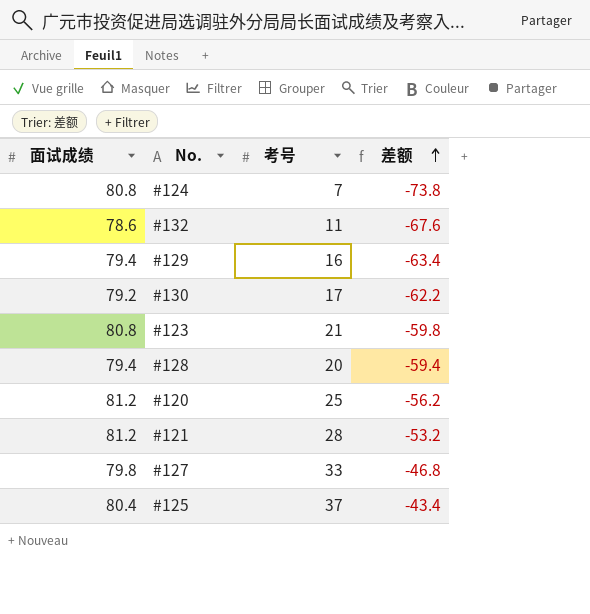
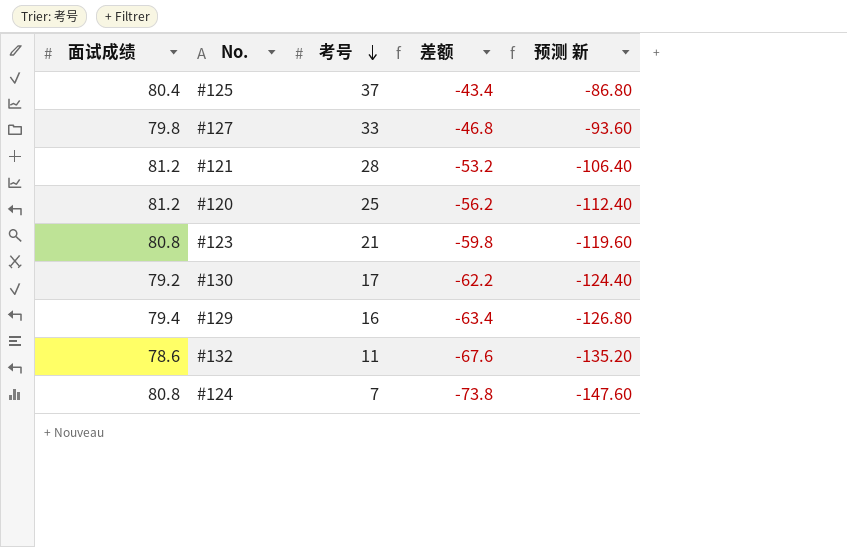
row order: 差额 ascending -> 考号 descending
column 预测 新 | formula: none -> [差额] * 2
row #128: 79.4 | 20 | -59.4 -> none

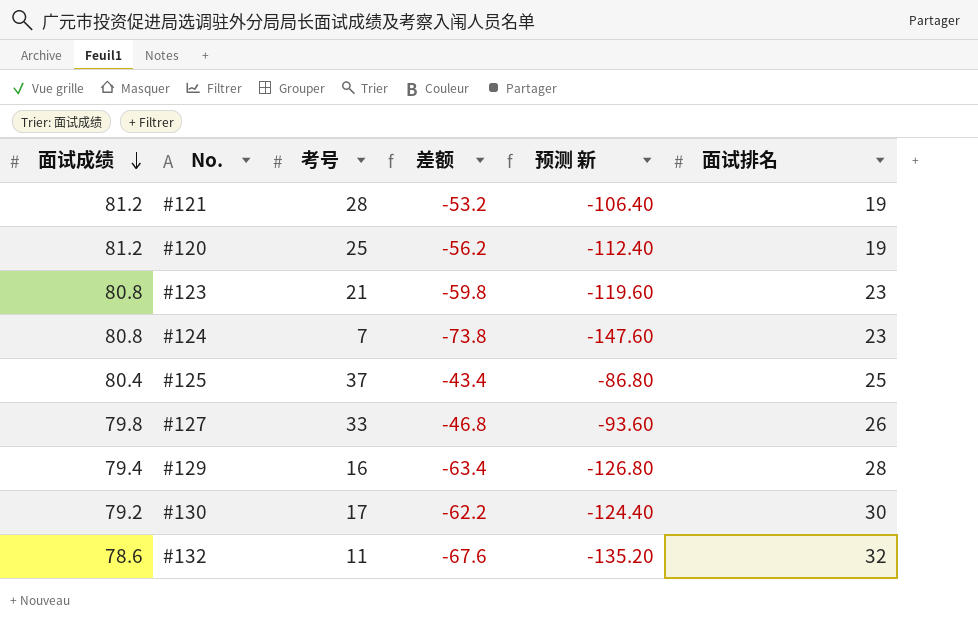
row order: 考号 descending -> 面试成绩 descending
column 面试排名 | position: none -> 6

